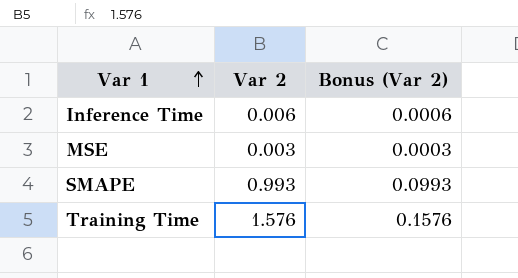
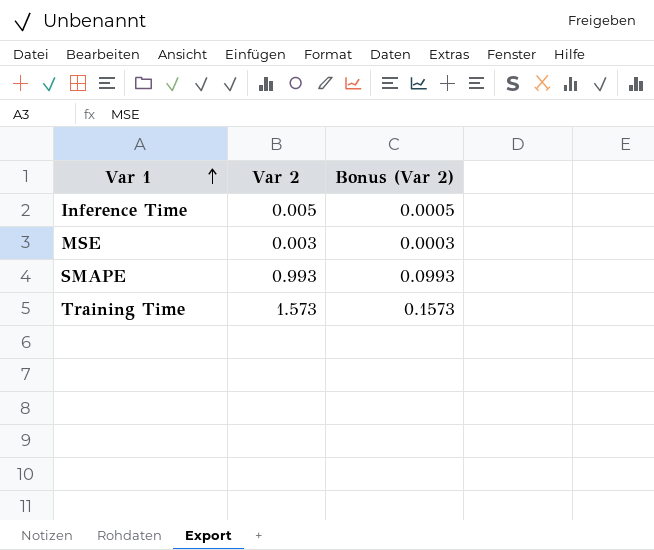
Inference Time | Var 2: 0.006 -> 0.005
Inference Time | Bonus (Var 2): 0.0006 -> 0.0005
Training Time | Var 2: 1.576 -> 1.573
Training Time | Bonus (Var 2): 0.1576 -> 0.1573

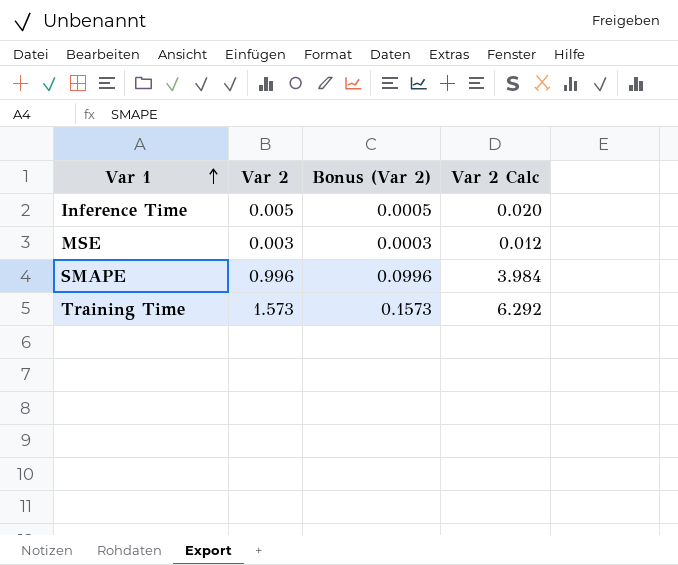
column Var 2 Calc | formula: none -> [Var 2] * 4
SMAPE | Var 2: 0.993 -> 0.996
SMAPE | Bonus (Var 2): 0.0993 -> 0.0996

